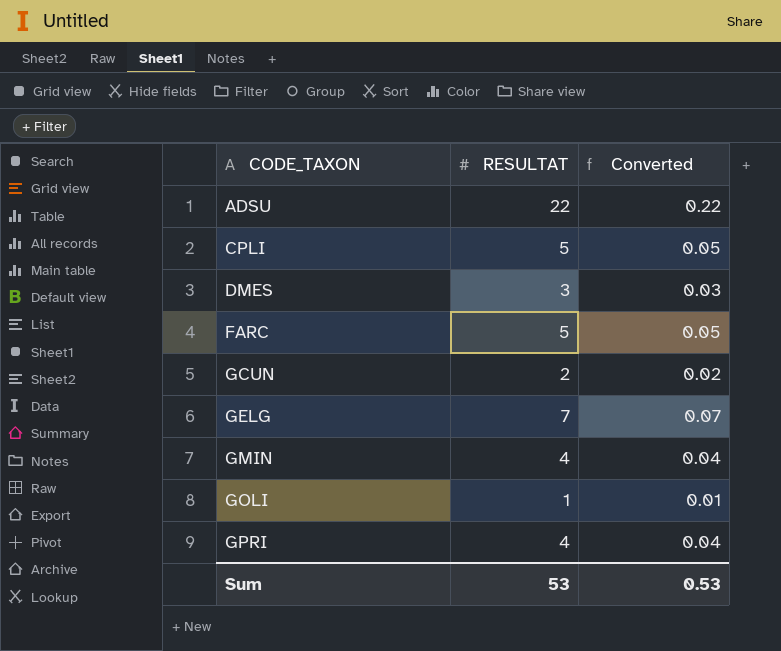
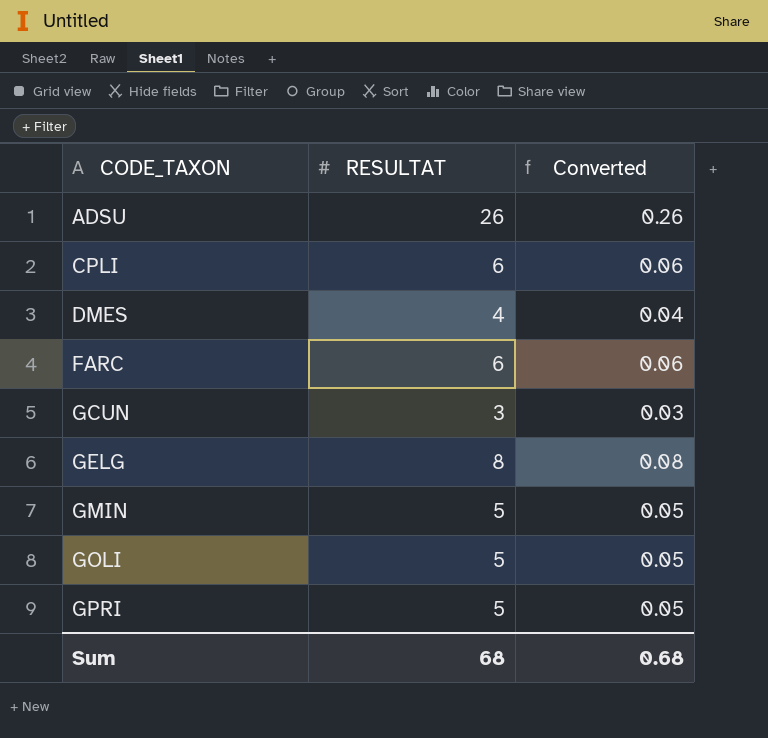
ADSU | RESULTAT: 22 -> 26
ADSU | Converted: 0.22 -> 0.26
CPLI | RESULTAT: 5 -> 6
CPLI | Converted: 0.05 -> 0.06
DMES | RESULTAT: 3 -> 4
DMES | Converted: 0.03 -> 0.04
FARC | RESULTAT: 5 -> 6
FARC | Converted: 0.05 -> 0.06
GCUN | RESULTAT: 2 -> 3
GCUN | Converted: 0.02 -> 0.03
GELG | RESULTAT: 7 -> 8
GELG | Converted: 0.07 -> 0.08
GMIN | RESULTAT: 4 -> 5
GMIN | Converted: 0.04 -> 0.05
GOLI | RESULTAT: 1 -> 5
GOLI | Converted: 0.01 -> 0.05
GPRI | RESULTAT: 4 -> 5
GPRI | Converted: 0.04 -> 0.05
Sum | RESULTAT: 53 -> 68
Sum | Converted: 0.53 -> 0.68

